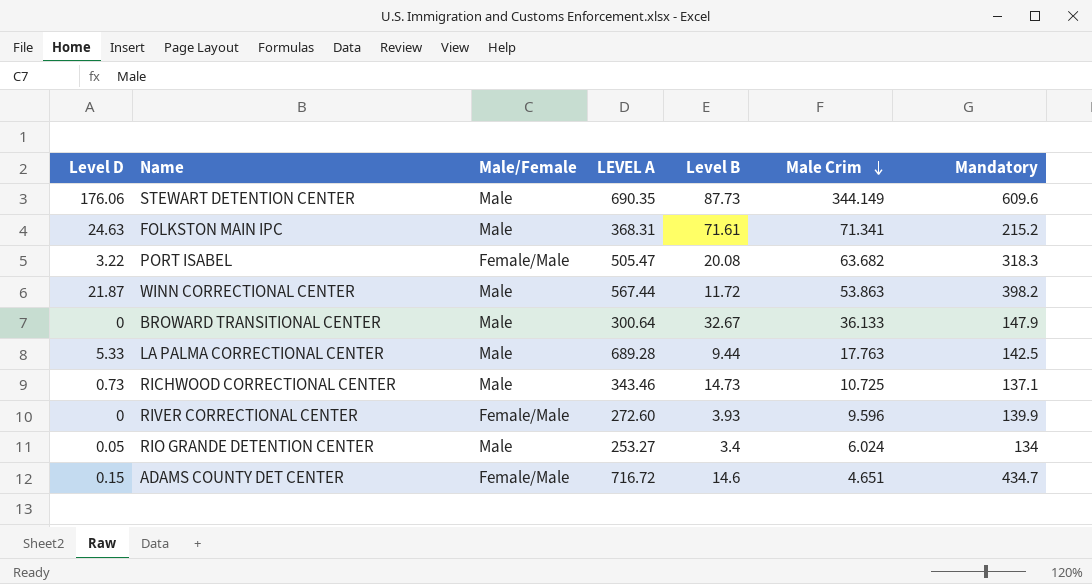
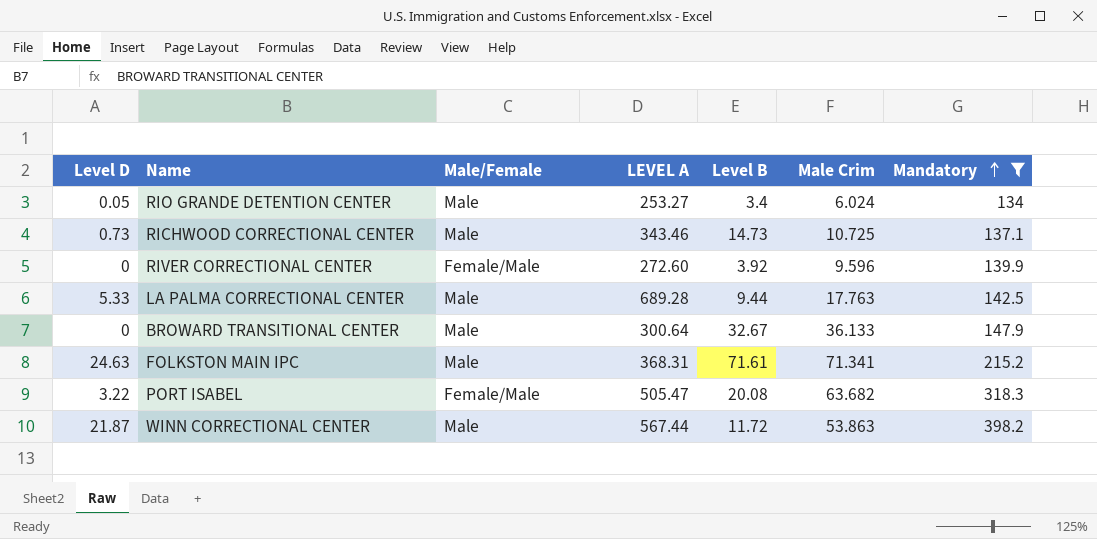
filter: none -> Mandatory <= 398.2
row order: Male Crim descending -> Mandatory ascending
RIVER CORRECTIONAL CENTER | Level B: 3.93 -> 3.92

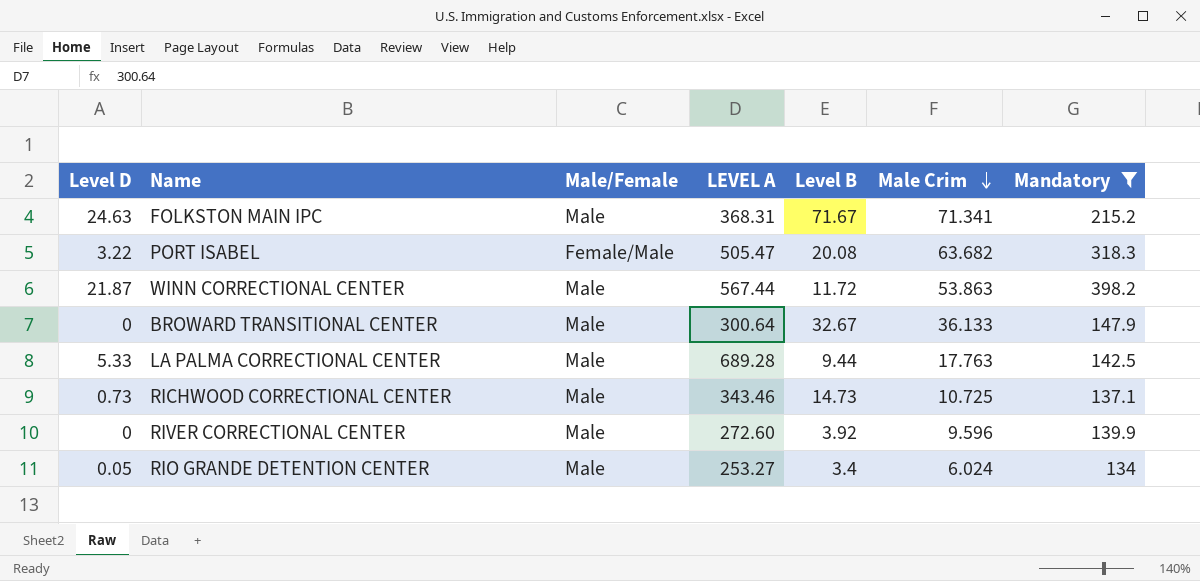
row order: Mandatory ascending -> Male Crim descending
FOLKSTON MAIN IPC | Level B: 71.61 -> 71.67
RIVER CORRECTIONAL CENTER | Male/Female: Female/Male -> Male

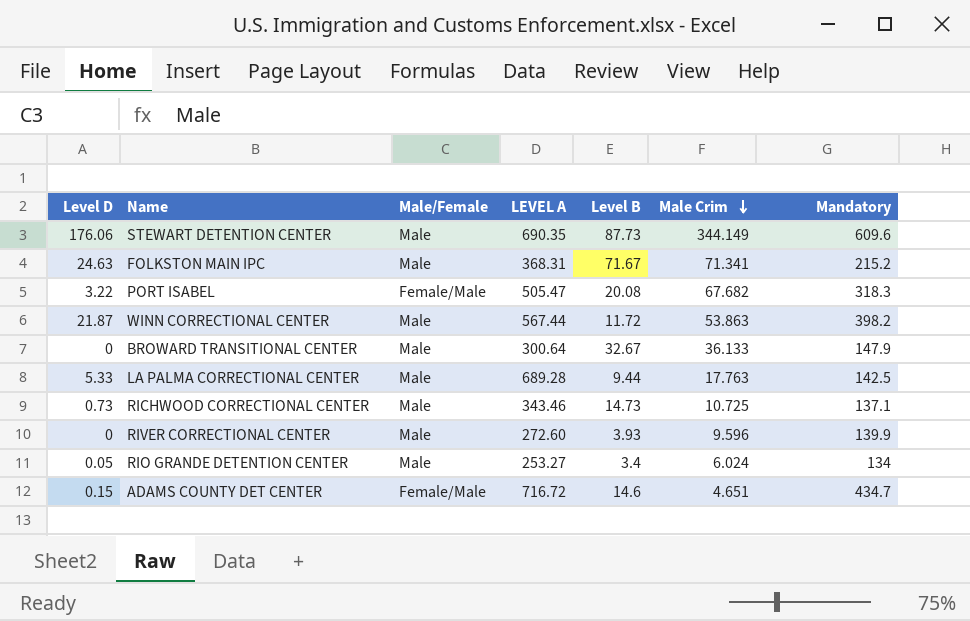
filter: Mandatory <= 398.2 -> none
PORT ISABEL | Male Crim: 63.682 -> 67.682
RIVER CORRECTIONAL CENTER | Level B: 3.92 -> 3.93

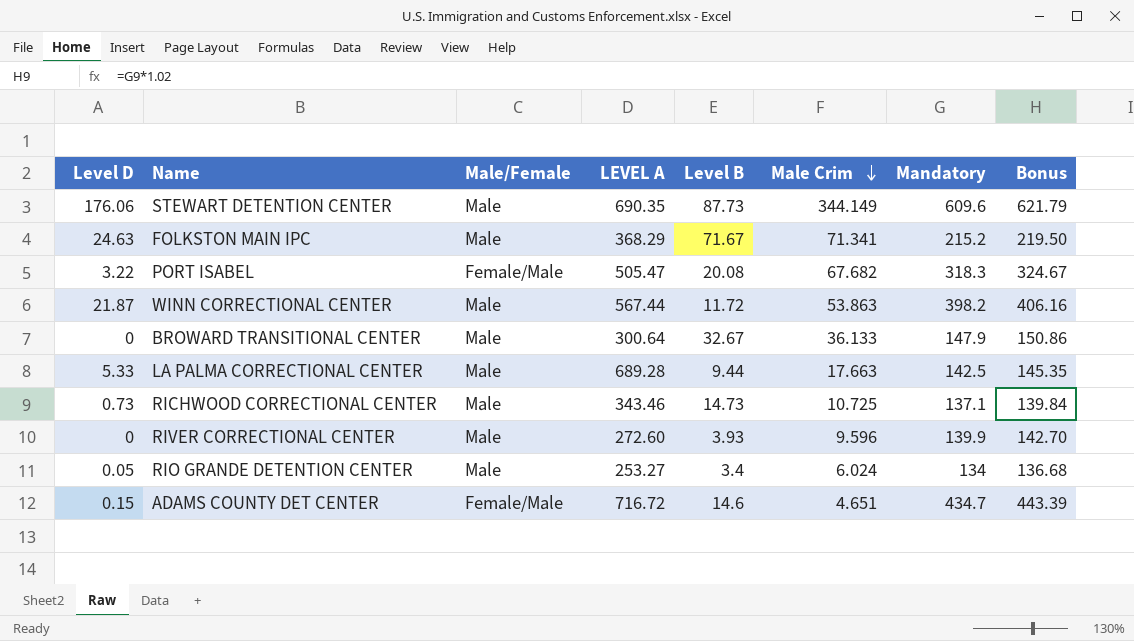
column Bonus | formula: none -> [Mandatory] * 1.02
FOLKSTON MAIN IPC | LEVEL A: 368.31 -> 368.29
LA PALMA CORRECTIONAL CENTER | Male Crim: 17.763 -> 17.663

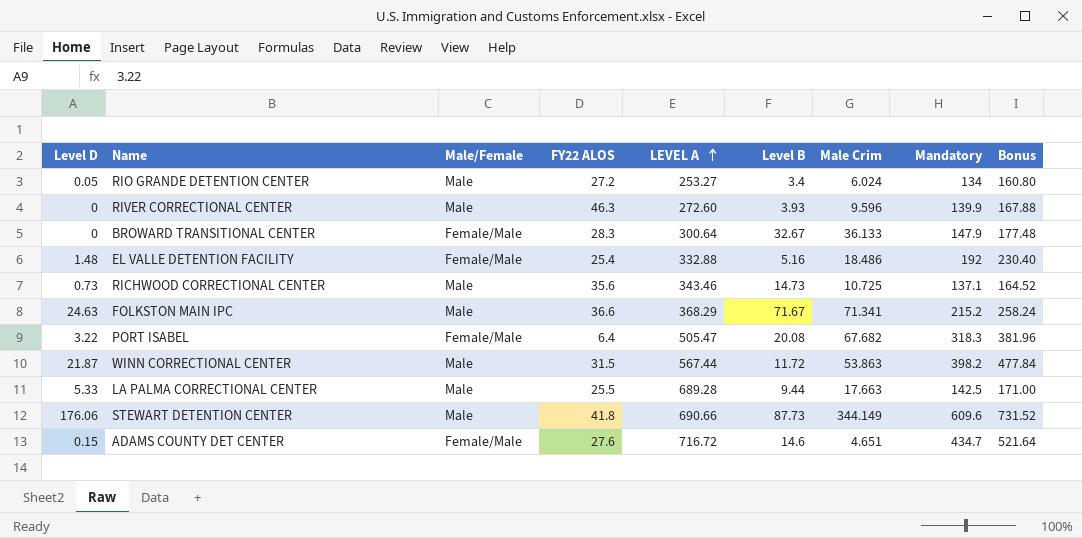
row order: Male Crim descending -> LEVEL A ascending
column FY22 ALOS | position: none -> 4
column Bonus | formula: [Mandatory] * 1.02 -> [Mandatory] * 1.2
BROWARD TRANSITIONAL CENTER | Male/Female: Male -> Female/Male
row EL VALLE DETENTION FACILITY: none -> 1.48 | Female/Male | 25.4 | 332.88 | 5.16 | 18.486 | 192 | 230.40
STEWART DETENTION CENTER | LEVEL A: 690.35 -> 690.66

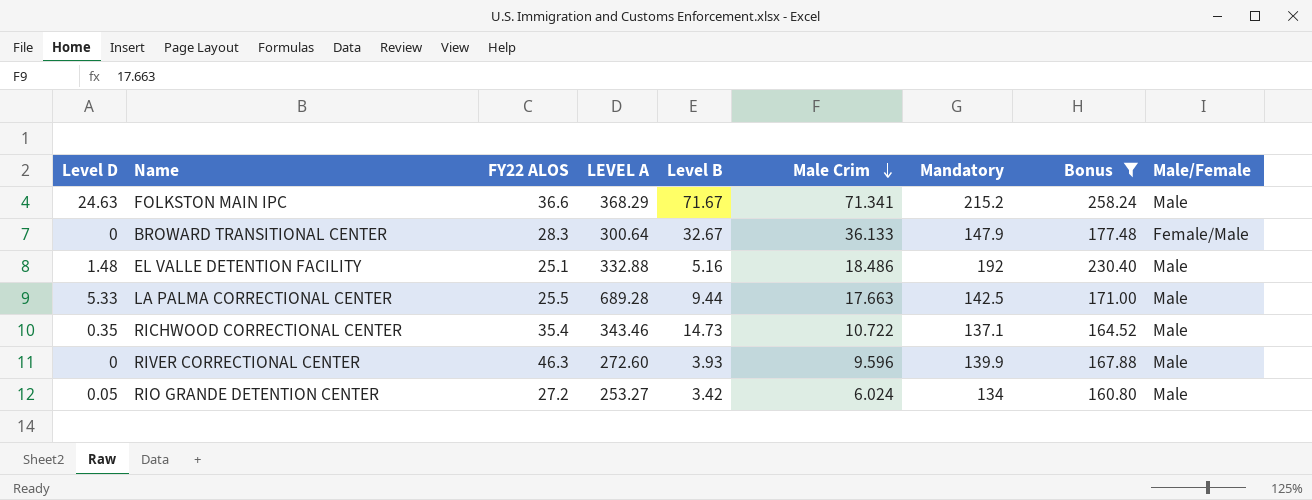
filter: none -> Bonus <= 258.24
row order: LEVEL A ascending -> Male Crim descending
column Male/Female | position: 3 -> 9
EL VALLE DETENTION FACILITY | FY22 ALOS: 25.4 -> 25.1
EL VALLE DETENTION FACILITY | Male/Female: Female/Male -> Male
RICHWOOD CORRECTIONAL CENTER | Level D: 0.73 -> 0.35
RICHWOOD CORRECTIONAL CENTER | FY22 ALOS: 35.6 -> 35.4
RICHWOOD CORRECTIONAL CENTER | Male Crim: 10.725 -> 10.722
RIO GRANDE DETENTION CENTER | Level B: 3.4 -> 3.42

